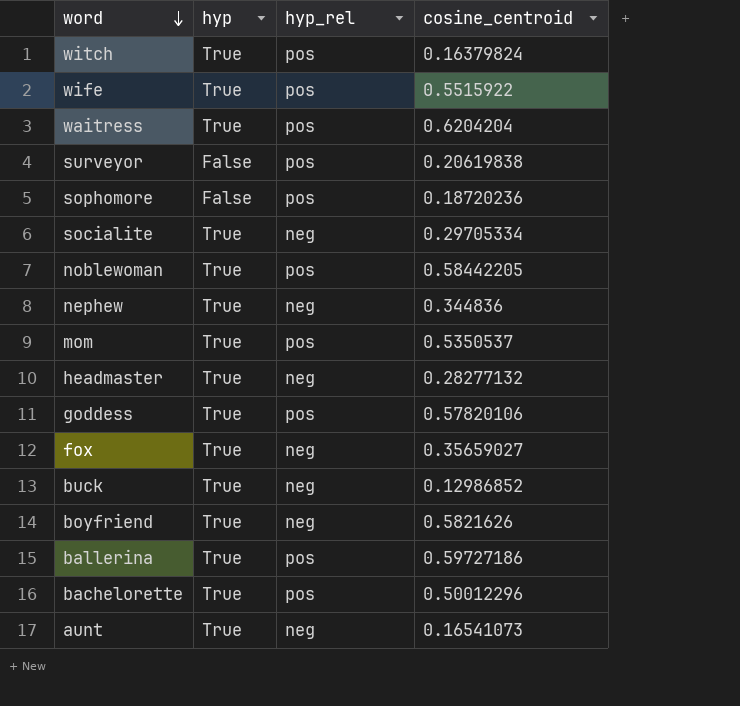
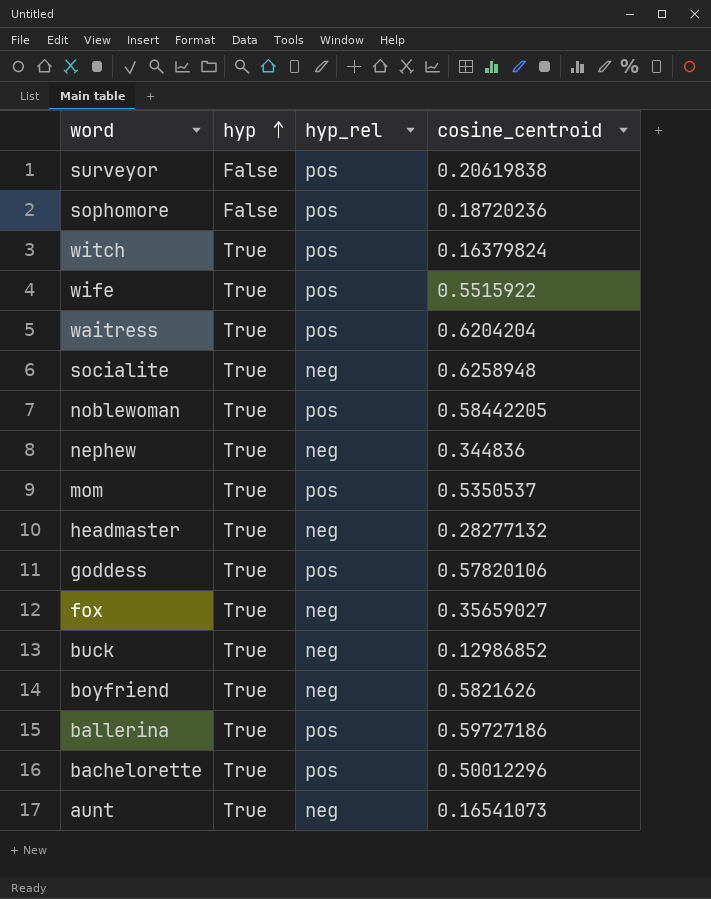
row order: word descending -> hyp ascending
socialite | cosine_centroid: 0.29705334 -> 0.6258948

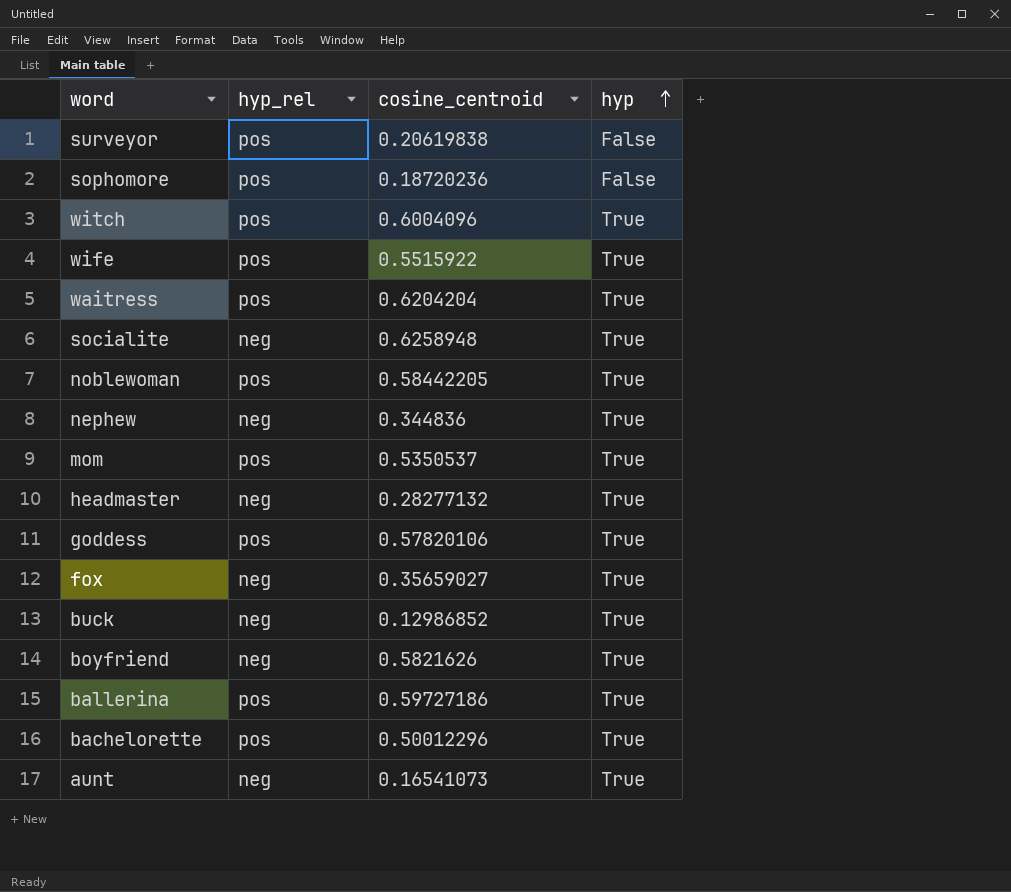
column hyp | position: 2 -> 4
witch | cosine_centroid: 0.16379824 -> 0.6004096

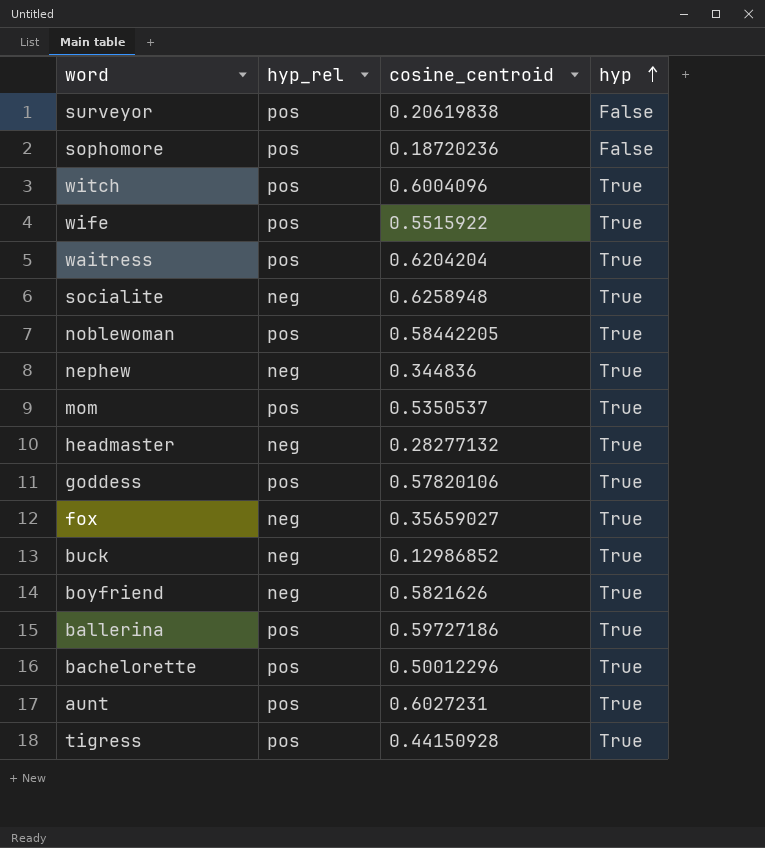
aunt | hyp_rel: neg -> pos
aunt | cosine_centroid: 0.16541073 -> 0.6027231
row tigress: none -> pos | 0.44150928 | True

